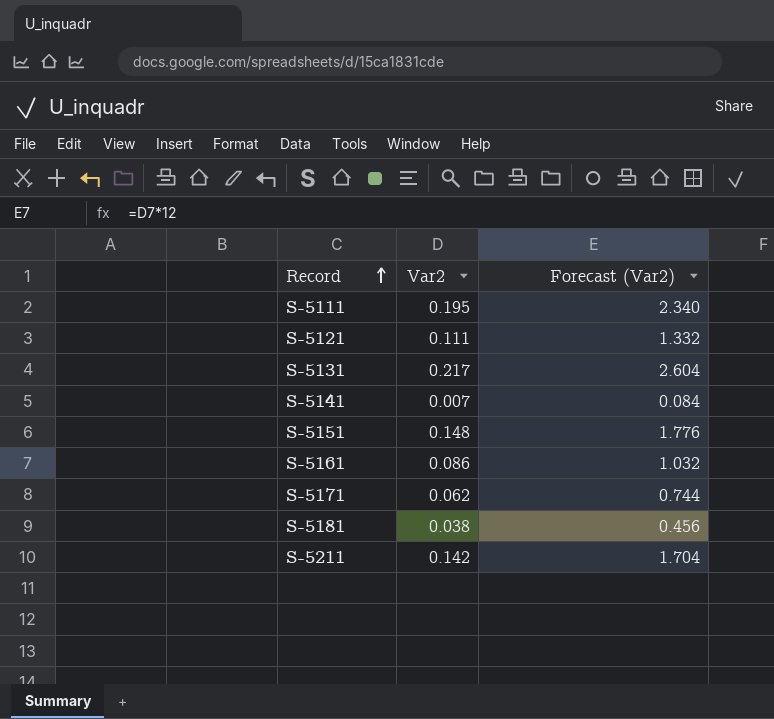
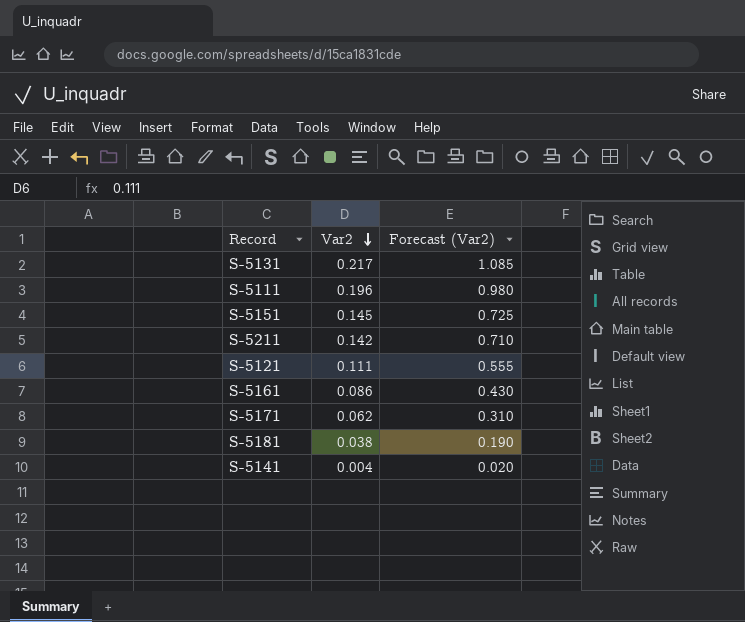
row order: Record ascending -> Var2 descending
column Forecast (Var2) | formula: [Var2] * 12 -> [Var2] * 5
S-5111 | Var2: 0.195 -> 0.196
S-5151 | Var2: 0.148 -> 0.145
S-5141 | Var2: 0.007 -> 0.004

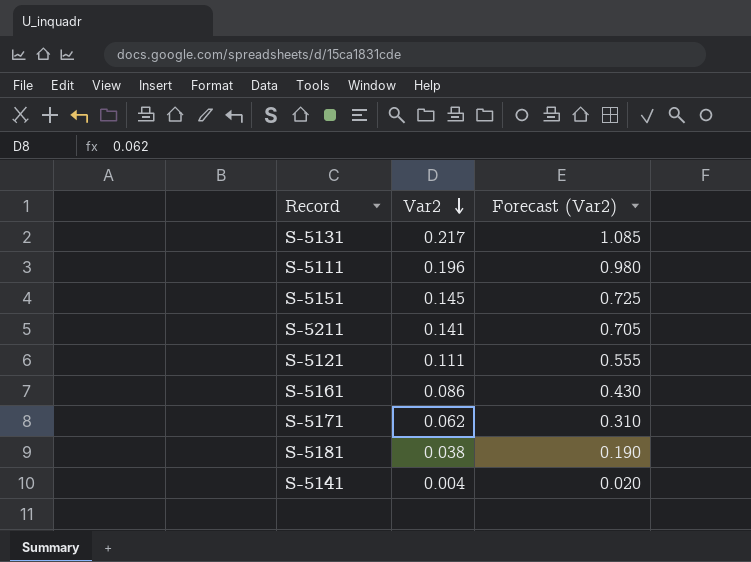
S-5211 | Var2: 0.142 -> 0.141
S-5211 | Forecast (Var2): 0.710 -> 0.705

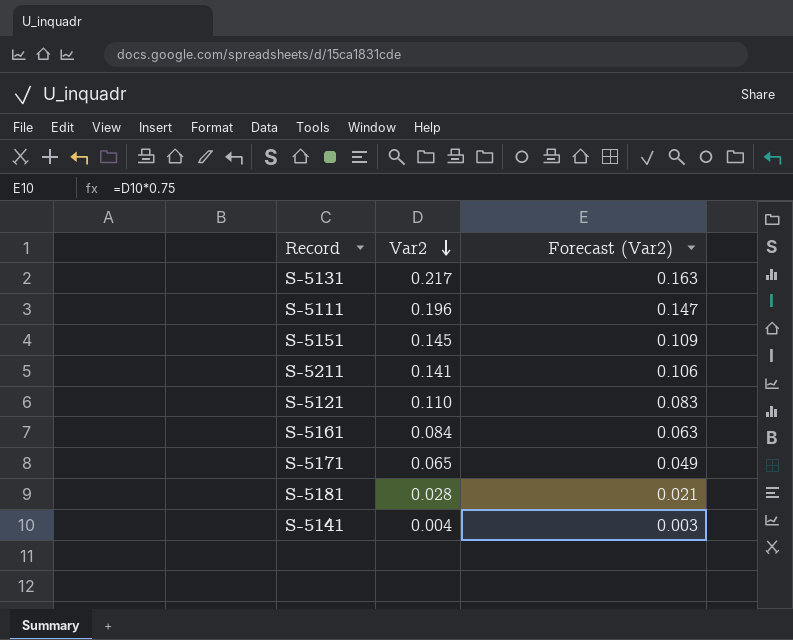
column Forecast (Var2) | formula: [Var2] * 5 -> [Var2] * 0.75
S-5121 | Var2: 0.111 -> 0.110
S-5161 | Var2: 0.086 -> 0.084
S-5171 | Var2: 0.062 -> 0.065
S-5181 | Var2: 0.038 -> 0.028

